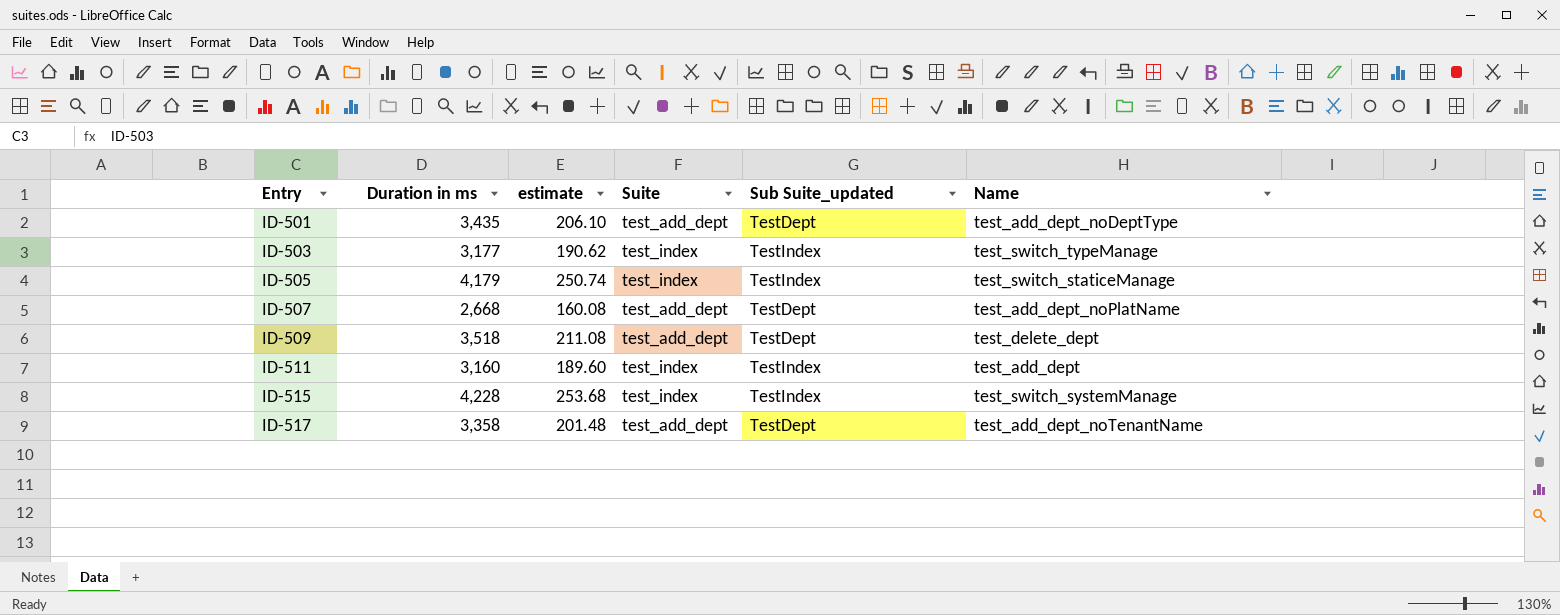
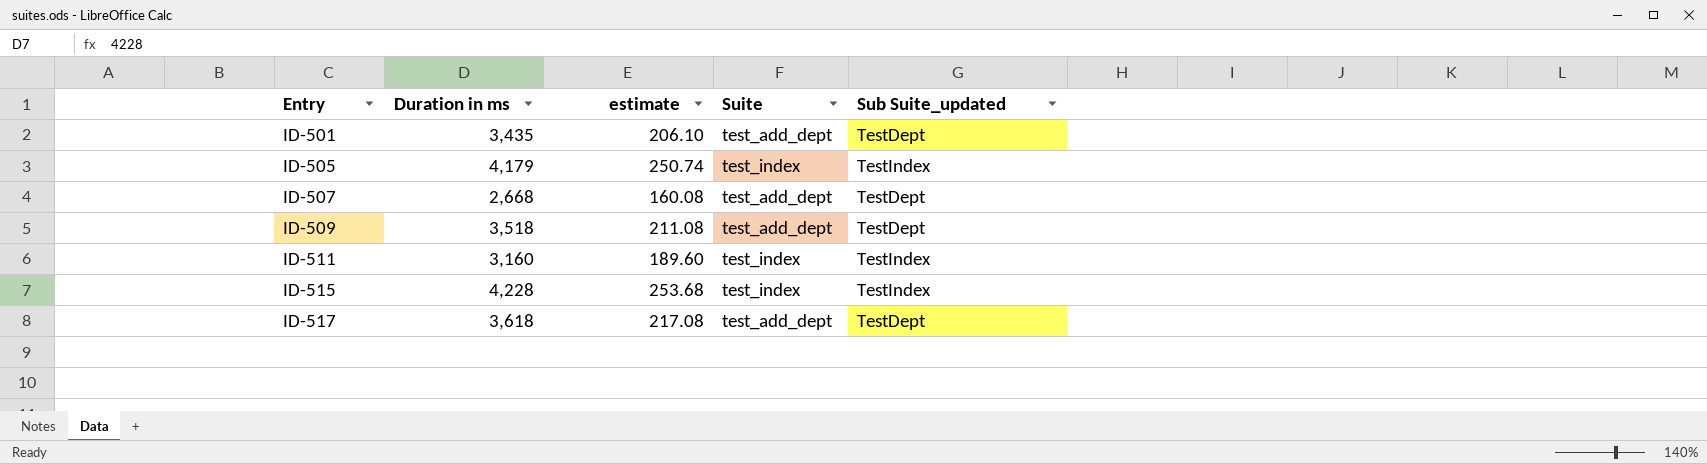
column Name | position: 6 -> none
row ID-503: 3,177 | 190.62 | test_index | TestIndex | test_switch_typeManage -> none
ID-517 | Duration in ms: 3,358 -> 3,618
ID-517 | estimate: 201.48 -> 217.08

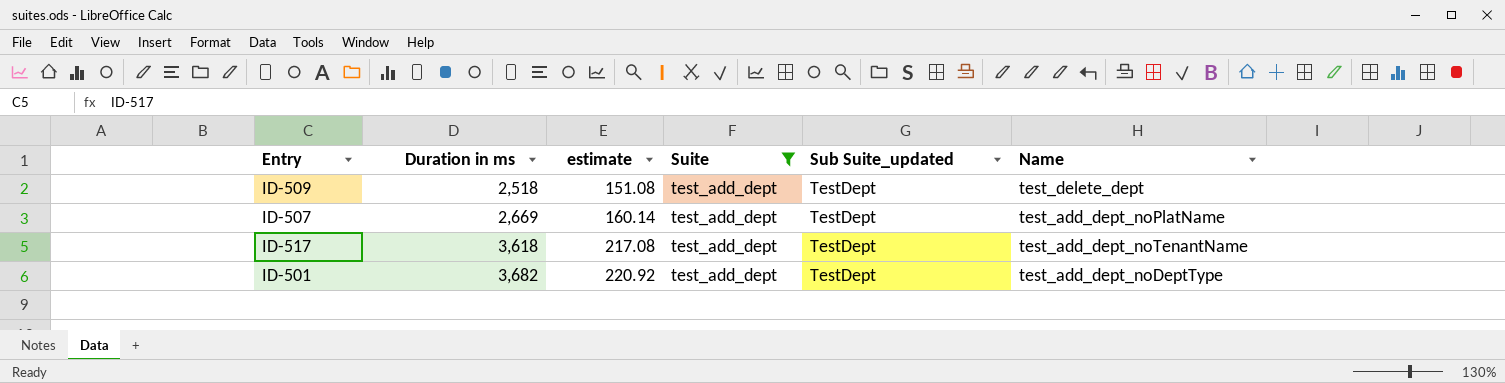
filter: none -> Suite = test_add_dept
row order: Entry ascending -> Duration in ms ascending
column Name | position: none -> 6
ID-509 | Duration in ms: 3,518 -> 2,518
ID-509 | estimate: 211.08 -> 151.08
ID-507 | Duration in ms: 2,668 -> 2,669
ID-507 | estimate: 160.08 -> 160.14
ID-501 | Duration in ms: 3,435 -> 3,682
ID-501 | estimate: 206.10 -> 220.92

